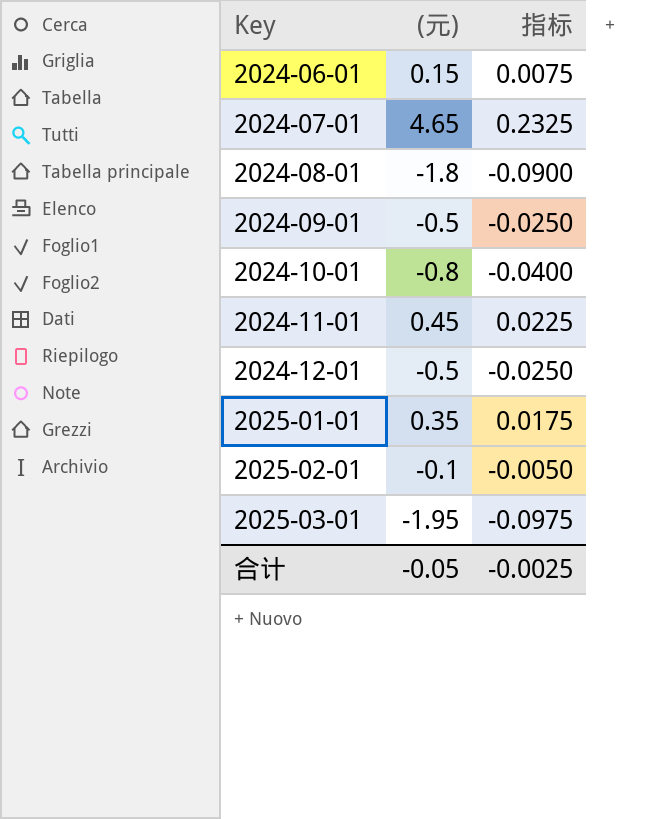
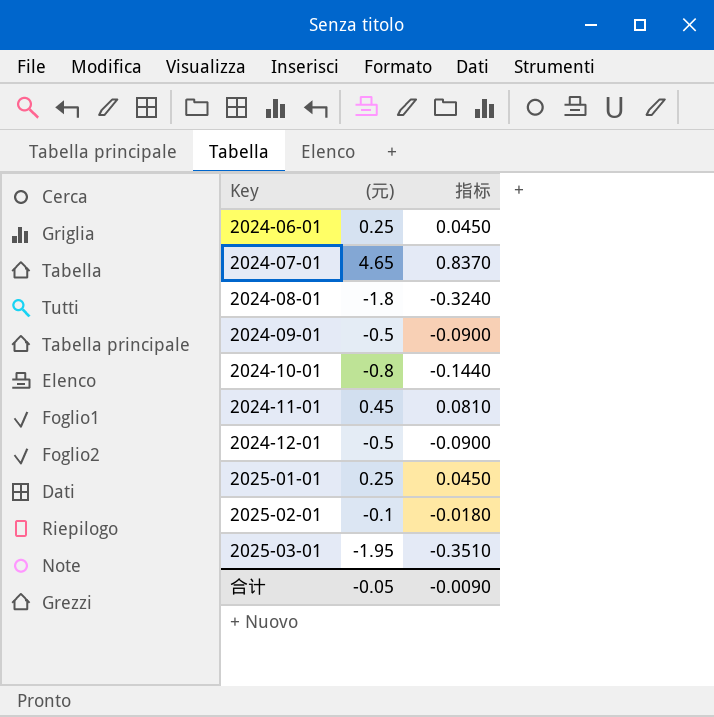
column 指标 | formula: [(元)] * 0.05 -> [(元)] * 0.18
2024-06-01 | (元): 0.15 -> 0.25
2025-01-01 | (元): 0.35 -> 0.25
合计 | 指标: -0.0025 -> -0.0090

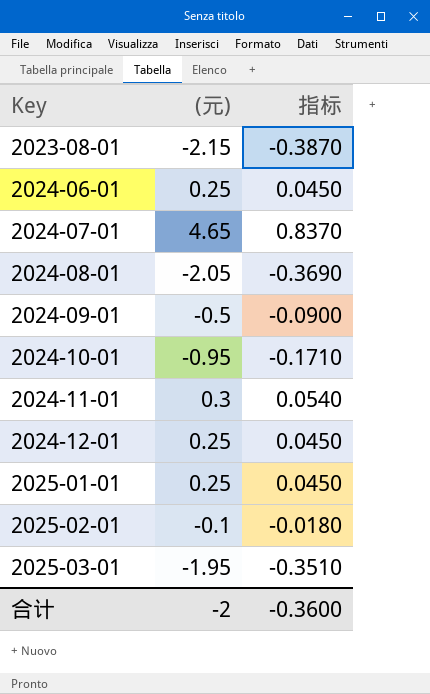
row 2023-08-01: none -> -2.15 | -0.3870
2024-08-01 | (元): -1.8 -> -2.05
2024-08-01 | 指标: -0.3240 -> -0.3690
2024-10-01 | (元): -0.8 -> -0.95
2024-10-01 | 指标: -0.1440 -> -0.1710
2024-11-01 | (元): 0.45 -> 0.3
2024-11-01 | 指标: 0.0810 -> 0.0540
2024-12-01 | (元): -0.5 -> 0.25
2024-12-01 | 指标: -0.0900 -> 0.0450
合计 | (元): -0.05 -> -2
合计 | 指标: -0.0090 -> -0.3600

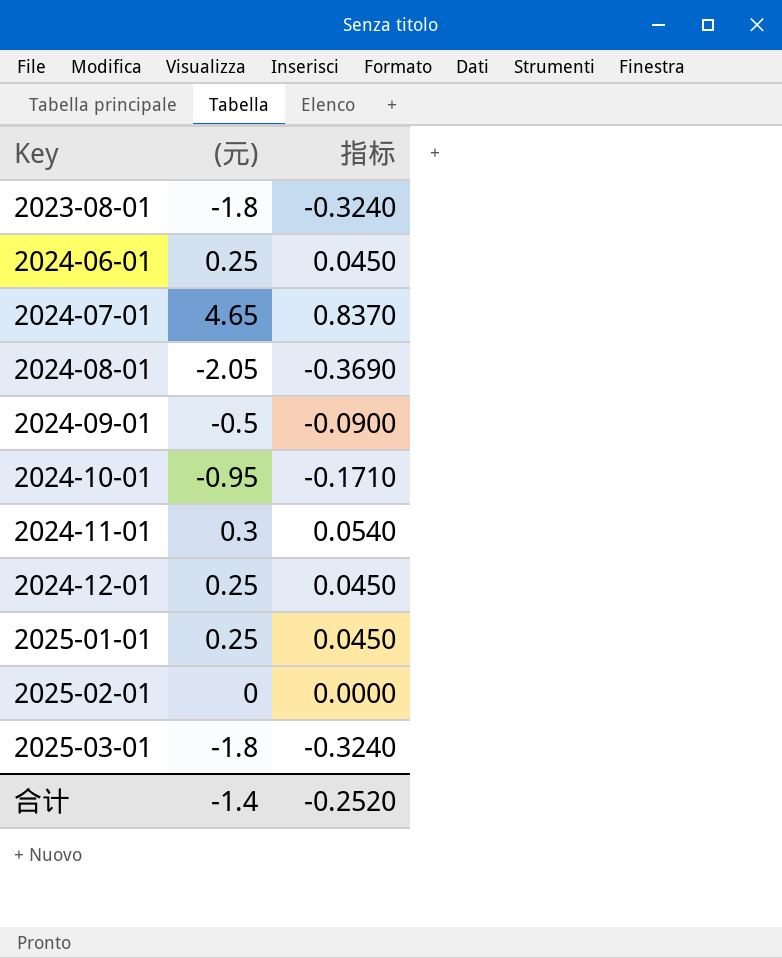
2023-08-01 | (元): -2.15 -> -1.8
2023-08-01 | 指标: -0.3870 -> -0.3240
2025-02-01 | (元): -0.1 -> 0
2025-02-01 | 指标: -0.0180 -> 0.0000
2025-03-01 | (元): -1.95 -> -1.8
2025-03-01 | 指标: -0.3510 -> -0.3240
合计 | (元): -2 -> -1.4
合计 | 指标: -0.3600 -> -0.2520

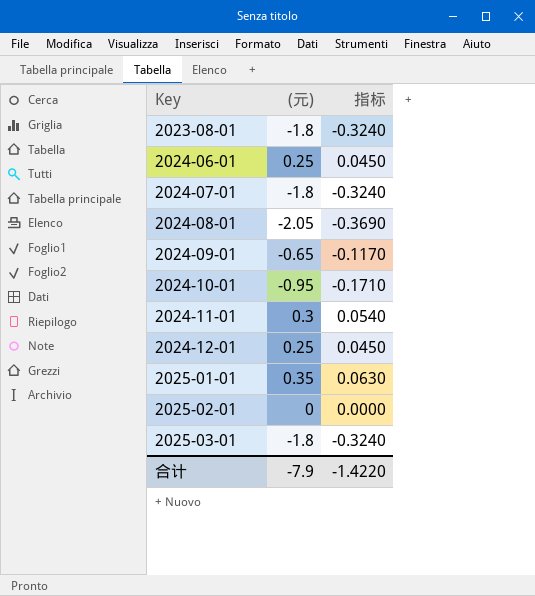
2024-07-01 | (元): 4.65 -> -1.8
2024-07-01 | 指标: 0.8370 -> -0.3240
2024-09-01 | (元): -0.5 -> -0.65
2024-09-01 | 指标: -0.0900 -> -0.1170
2025-01-01 | (元): 0.25 -> 0.35
2025-01-01 | 指标: 0.0450 -> 0.0630
合计 | (元): -1.4 -> -7.9
合计 | 指标: -0.2520 -> -1.4220

